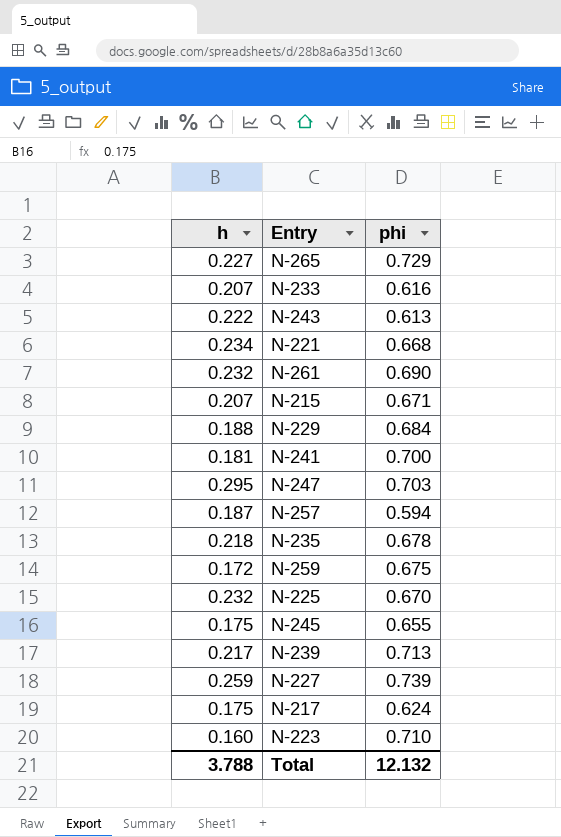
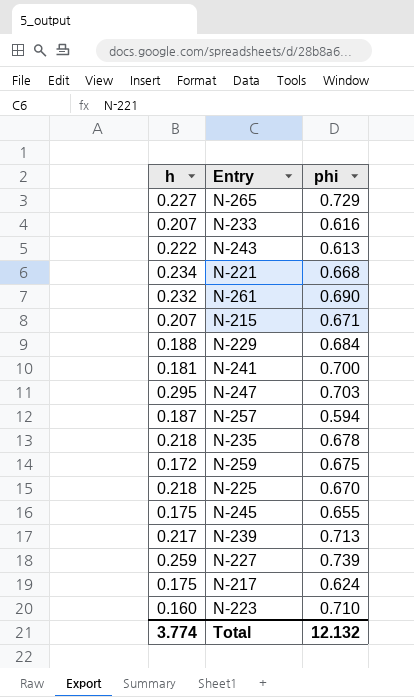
N-225 | h: 0.232 -> 0.218
Total | h: 3.788 -> 3.774

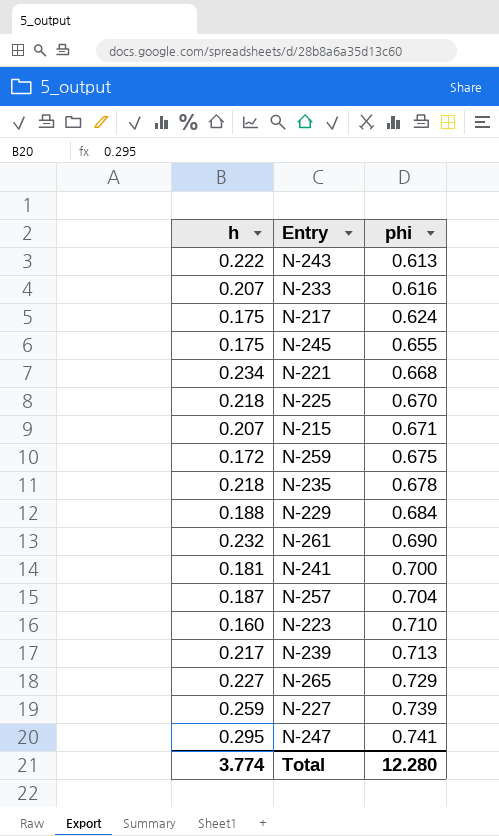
row order: none -> phi ascending
N-257 | phi: 0.594 -> 0.704
N-247 | phi: 0.703 -> 0.741
Total | phi: 12.132 -> 12.280

